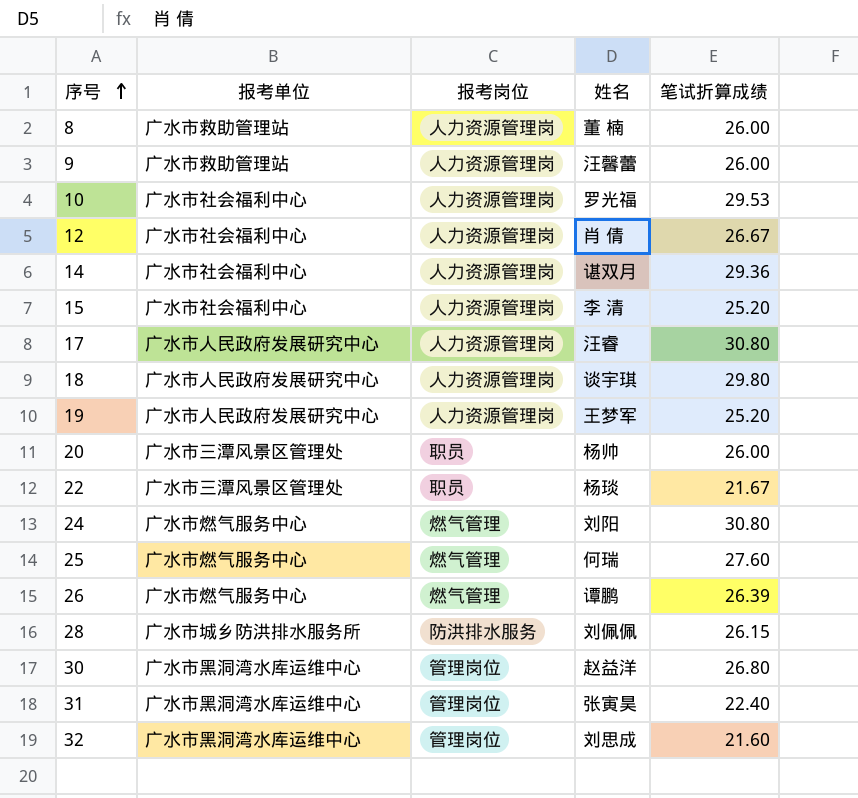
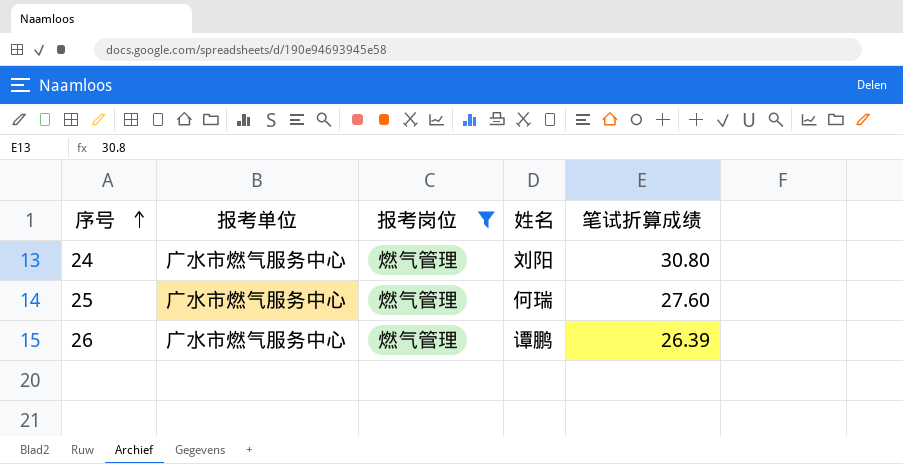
filter: none -> 报考岗位 = 燃气管理

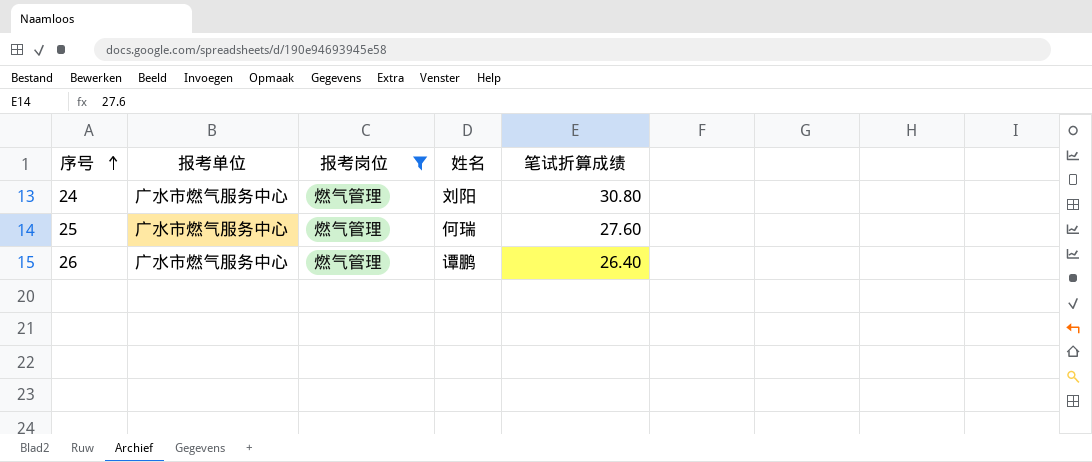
26 | 笔试折算成绩: 26.39 -> 26.40

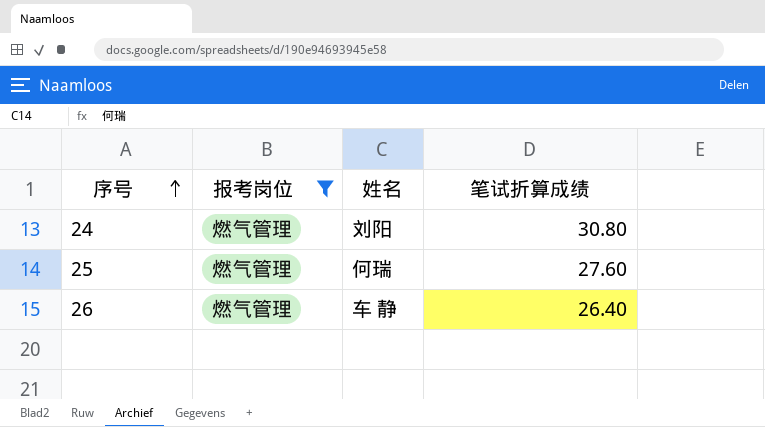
column 报考单位 | position: 2 -> none
26 | 姓名: 谭鹏 -> 车 静

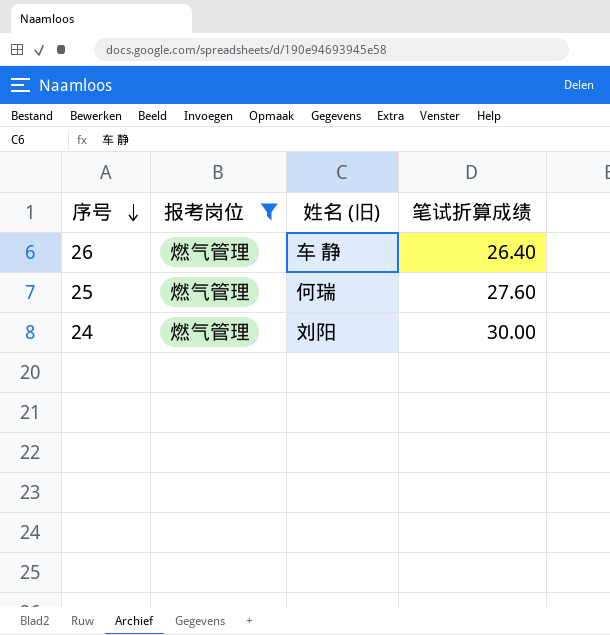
row order: 序号 ascending -> 序号 descending
column name: 姓名 -> 姓名 (旧)
24 | 笔试折算成绩: 30.80 -> 30.00

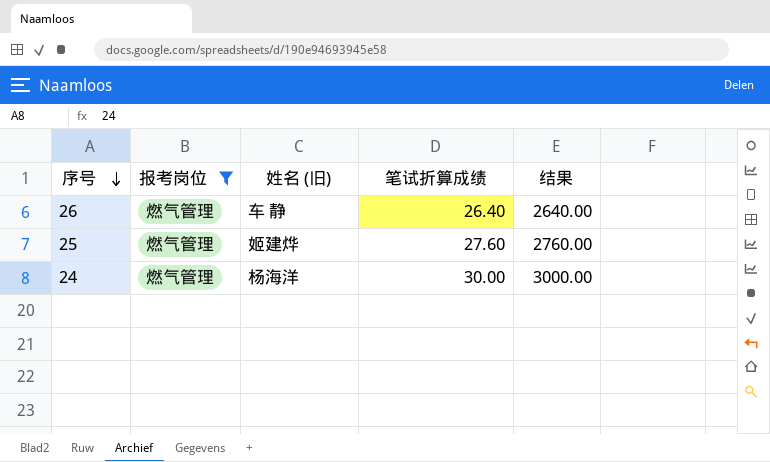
column 结果 | formula: none -> [笔试折算成绩] * 100
25 | 姓名 (旧): 何瑞 -> 姬建烨
24 | 姓名 (旧): 刘阳 -> 杨海洋

